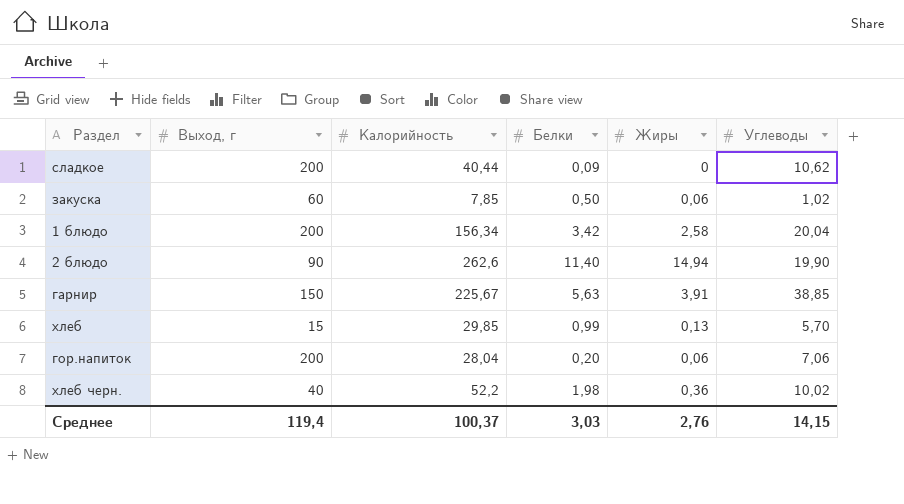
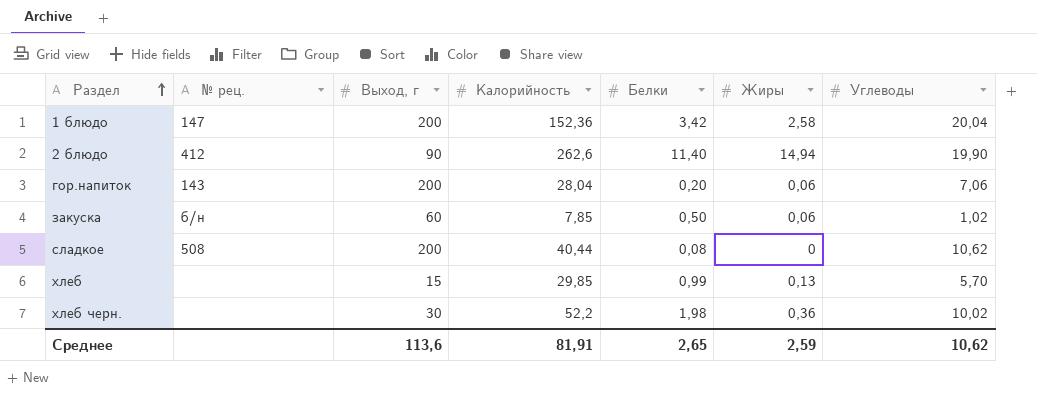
row order: none -> Раздел ascending
column № рец. | position: none -> 2
row гарнир: 150 | 225,67 | 5,63 | 3,91 | 38,85 -> none
1 блюдо | Калорийность: 156,34 -> 152,36
сладкое | Белки: 0,09 -> 0,08
хлеб черн. | Выход, г: 40 -> 30
Среднее | Выход, г: 119,4 -> 113,6
Среднее | Калорийность: 100,37 -> 81,91
Среднее | Белки: 3,03 -> 2,65
Среднее | Жиры: 2,76 -> 2,59
Среднее | Углеводы: 14,15 -> 10,62

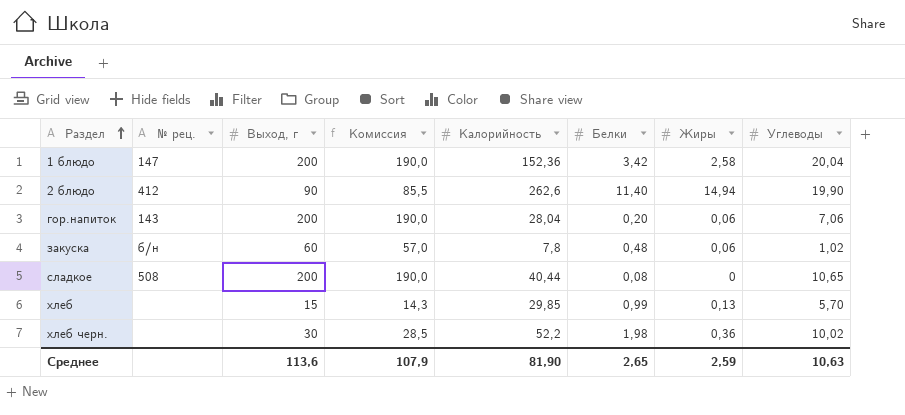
column Комиссия | formula: none -> [Выход, г] * 0,95
закуска | Калорийность: 7,85 -> 7,8
закуска | Белки: 0,50 -> 0,48
сладкое | Углеводы: 10,62 -> 10,65
Среднее | Калорийность: 81,91 -> 81,90
Среднее | Углеводы: 10,62 -> 10,63

